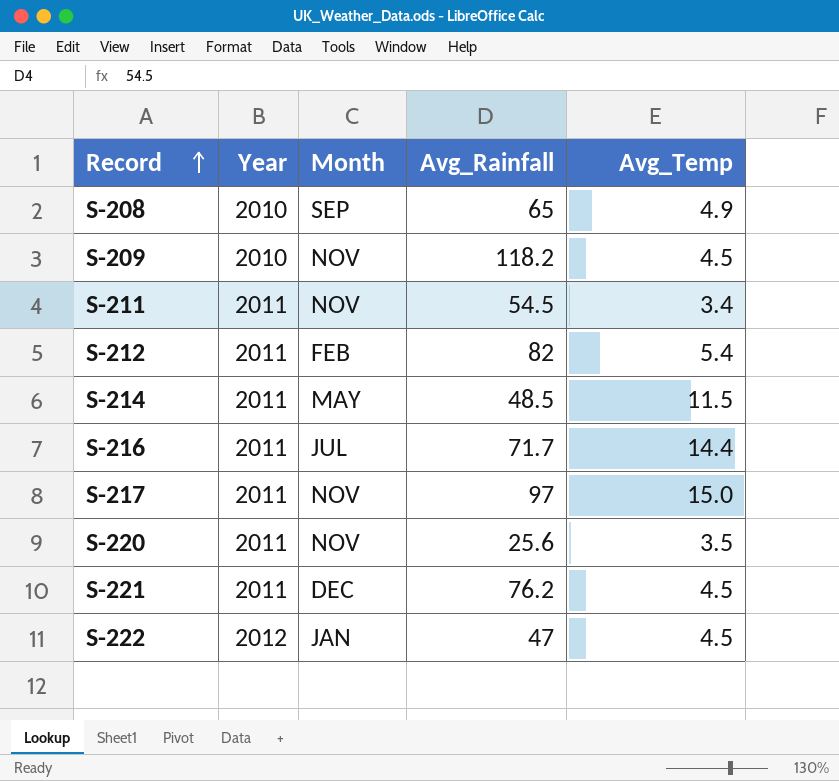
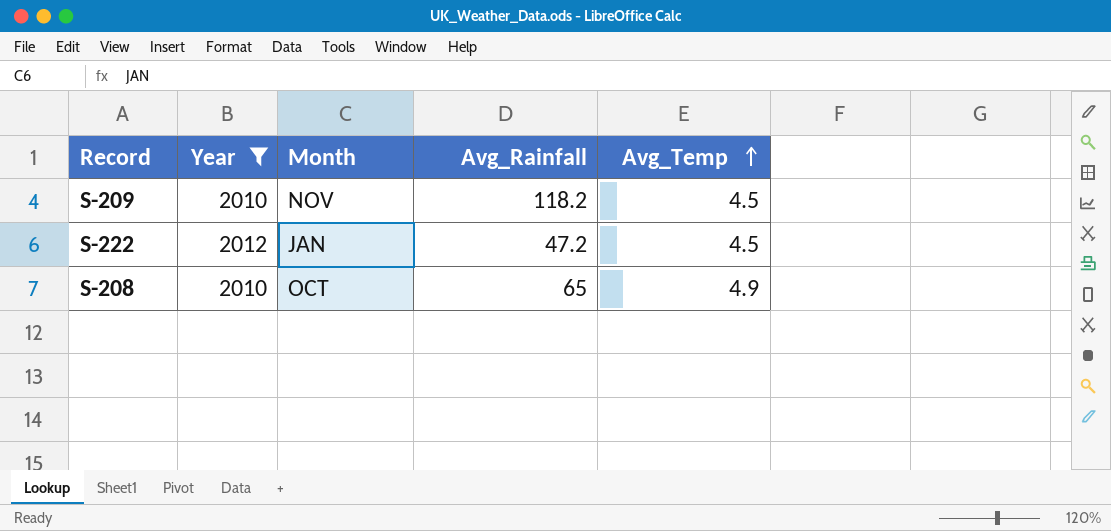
filter: none -> Year != 2011
row order: Record ascending -> Avg_Temp ascending
S-222 | Avg_Rainfall: 47 -> 47.2
S-208 | Month: SEP -> OCT

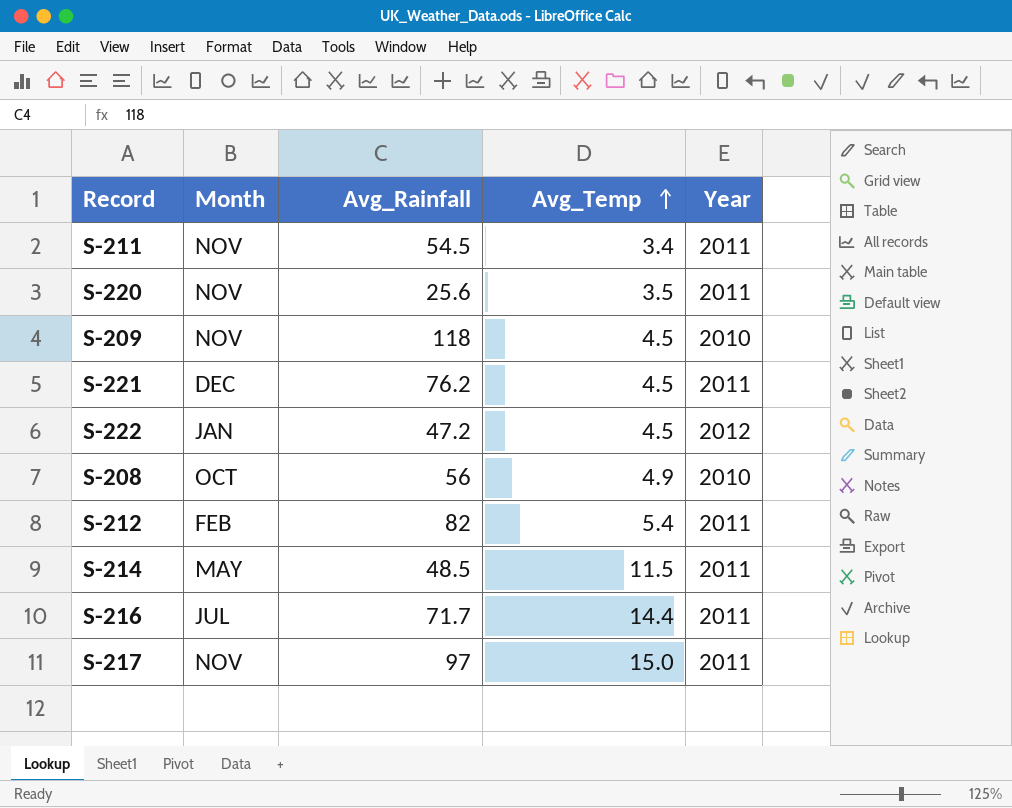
filter: Year != 2011 -> none
column Year | position: 2 -> 5
S-209 | Avg_Rainfall: 118.2 -> 118
S-208 | Avg_Rainfall: 65 -> 56

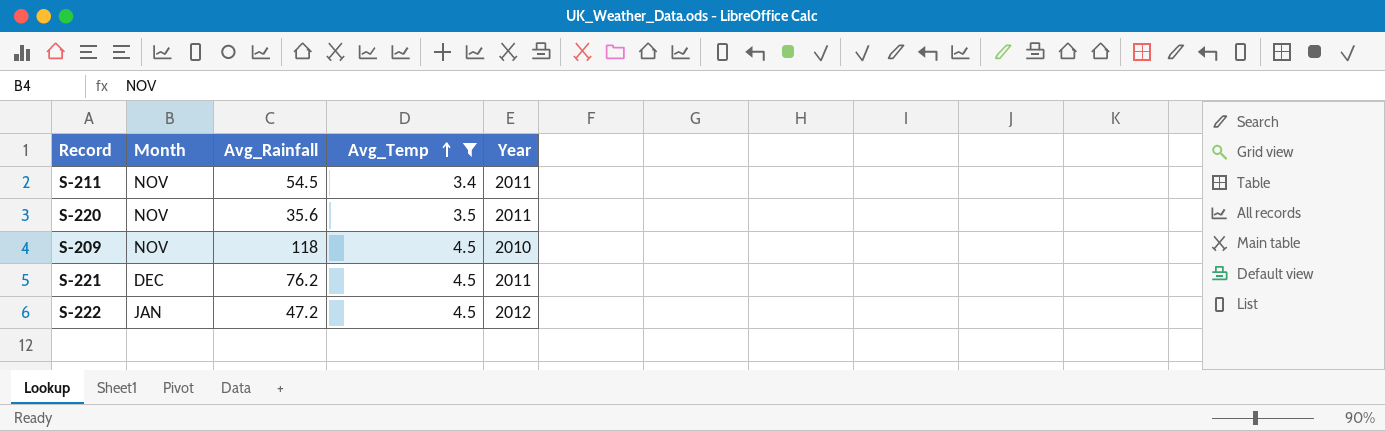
filter: none -> Avg_Temp <= 4.5
S-220 | Avg_Rainfall: 25.6 -> 35.6

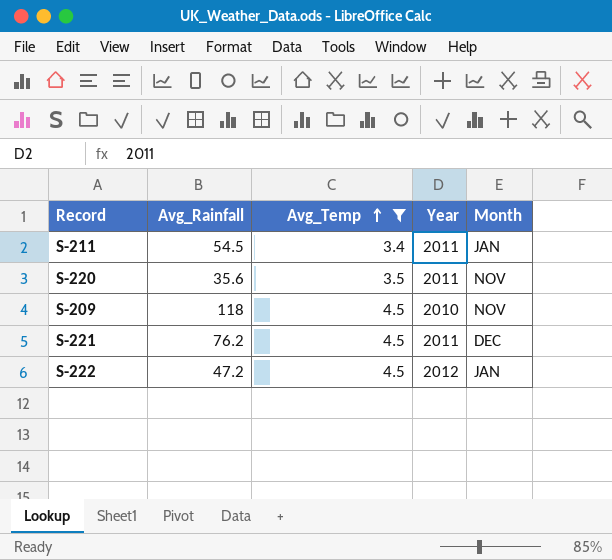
column Month | position: 2 -> 5
S-211 | Month: NOV -> JAN

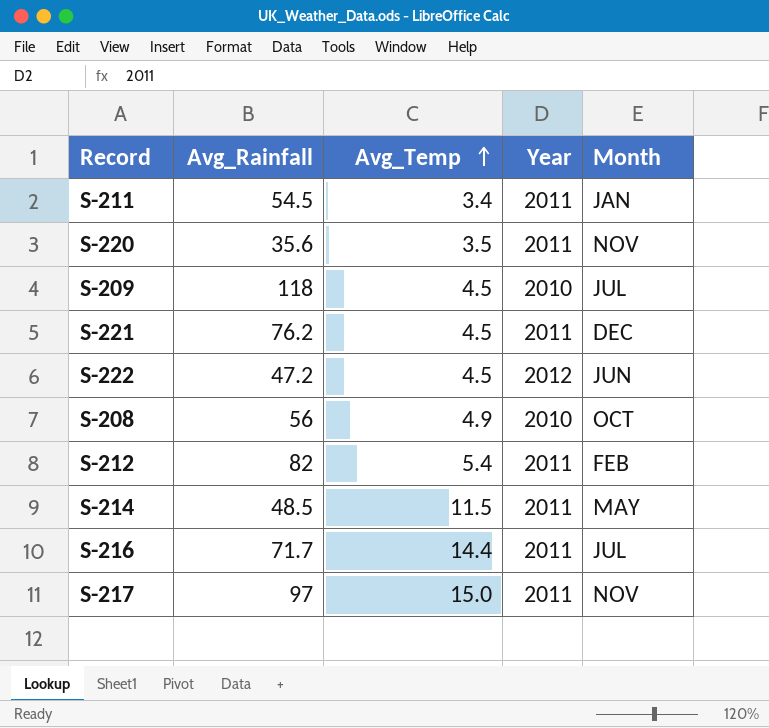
filter: Avg_Temp <= 4.5 -> none
S-209 | Month: NOV -> JUL
S-222 | Month: JAN -> JUN

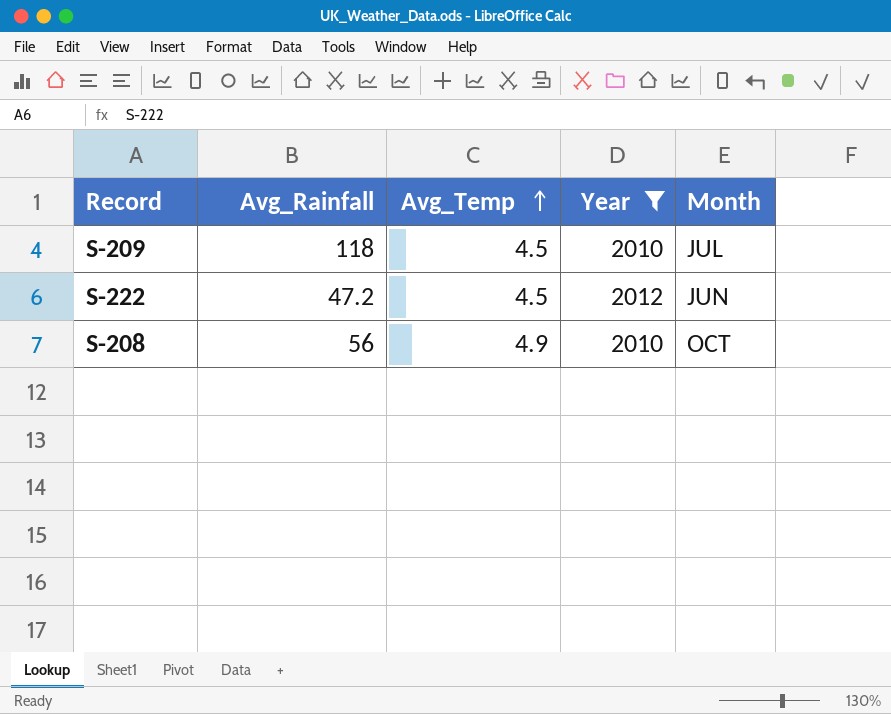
filter: none -> Year != 2011

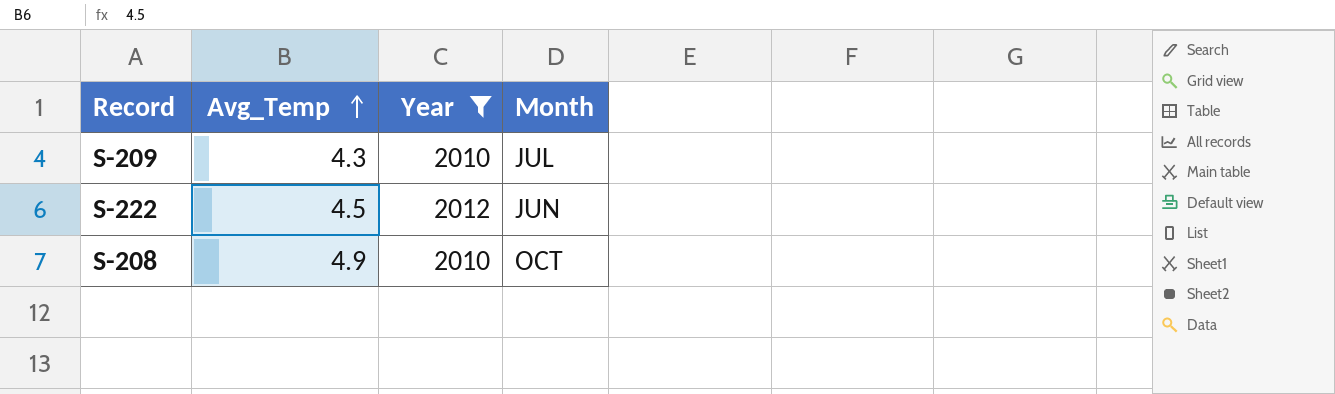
column Avg_Rainfall | position: 2 -> none
S-209 | Avg_Temp: 4.5 -> 4.3

